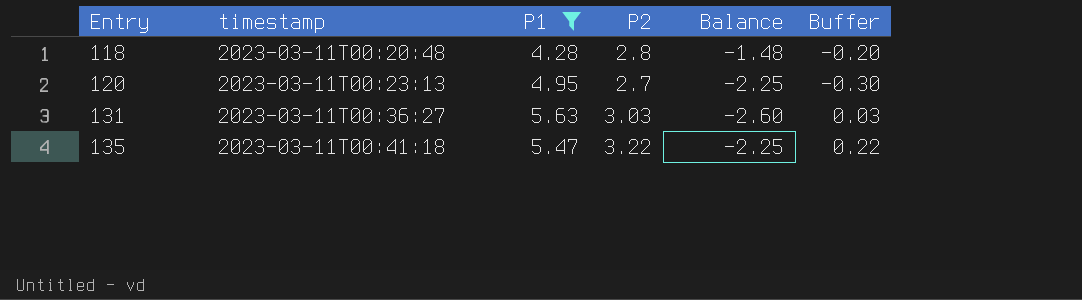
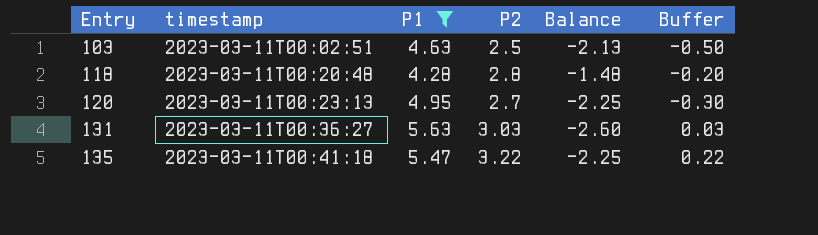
row 103: none -> 2023-03-11T00:02:51 | 4.63 | 2.5 | -2.13 | -0.50

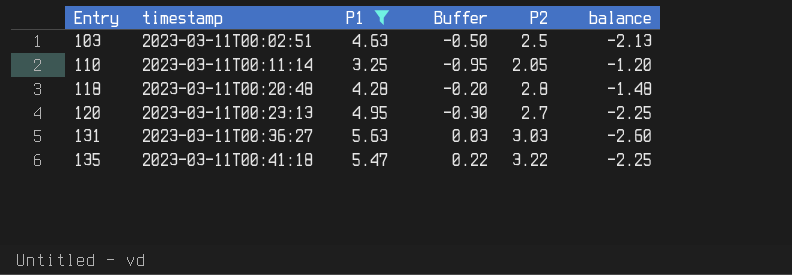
column Buffer | position: 6 -> 4
column name: Balance -> balance
row 110: none -> 2023-03-11T00:11:14 | 3.25 | -0.95 | 2.05 | -1.20

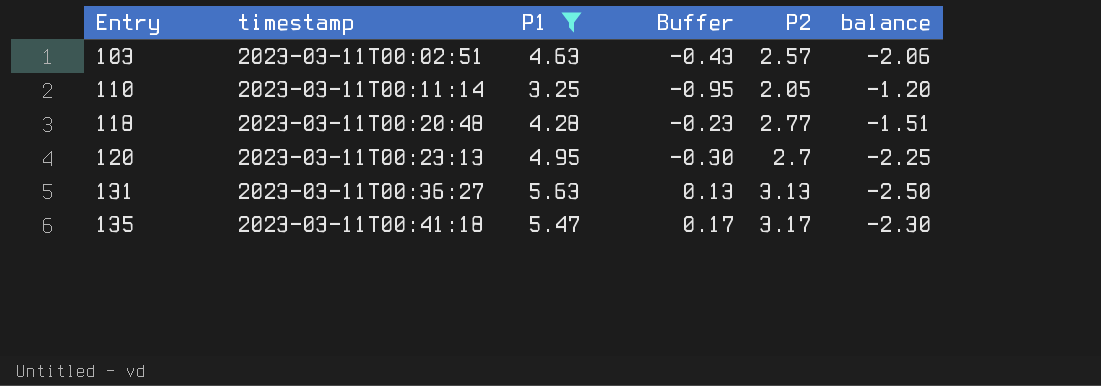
103 | Buffer: -0.50 -> -0.43
103 | P2: 2.5 -> 2.57
103 | balance: -2.13 -> -2.06
118 | Buffer: -0.20 -> -0.23
118 | P2: 2.8 -> 2.77
118 | balance: -1.48 -> -1.51
131 | Buffer: 0.03 -> 0.13
131 | P2: 3.03 -> 3.13
131 | balance: -2.60 -> -2.50
135 | Buffer: 0.22 -> 0.17
135 | P2: 3.22 -> 3.17
135 | balance: -2.25 -> -2.30

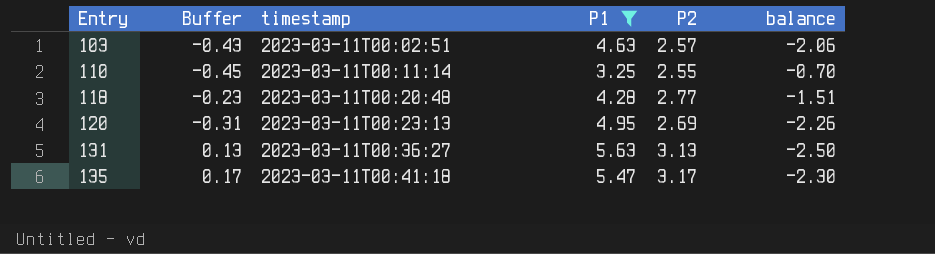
column Buffer | position: 4 -> 2
110 | Buffer: -0.95 -> -0.45
110 | P2: 2.05 -> 2.55
110 | balance: -1.20 -> -0.70
120 | Buffer: -0.30 -> -0.31
120 | P2: 2.7 -> 2.69
120 | balance: -2.25 -> -2.26

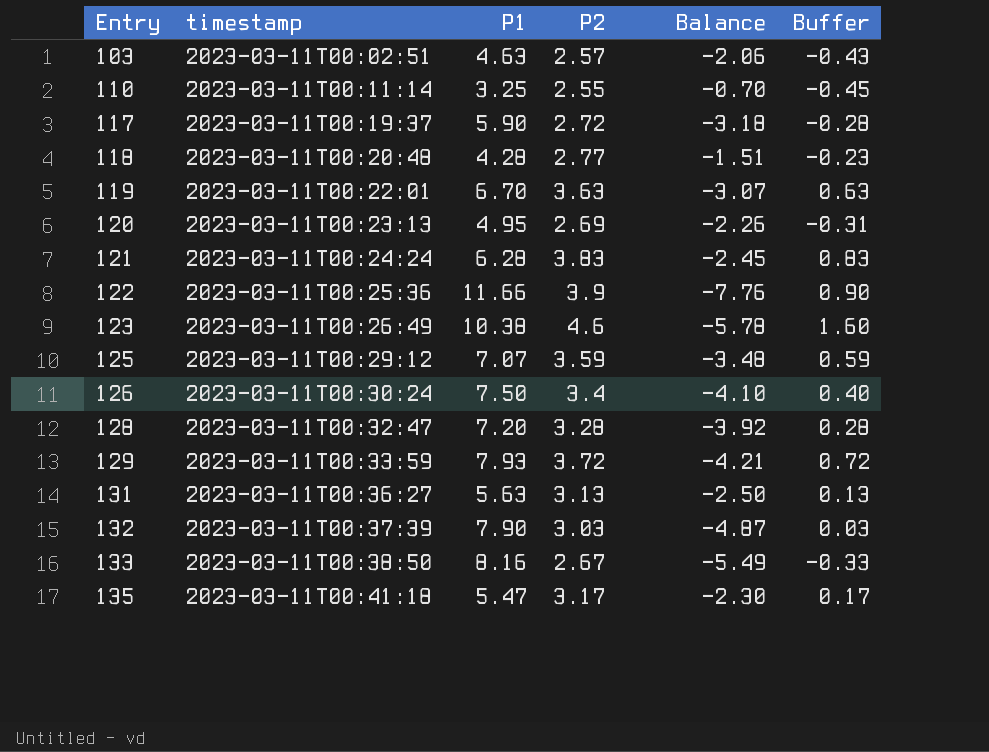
filter: P1 <= 5.63 -> none
column name: balance -> Balance
column Buffer | position: 2 -> 6

